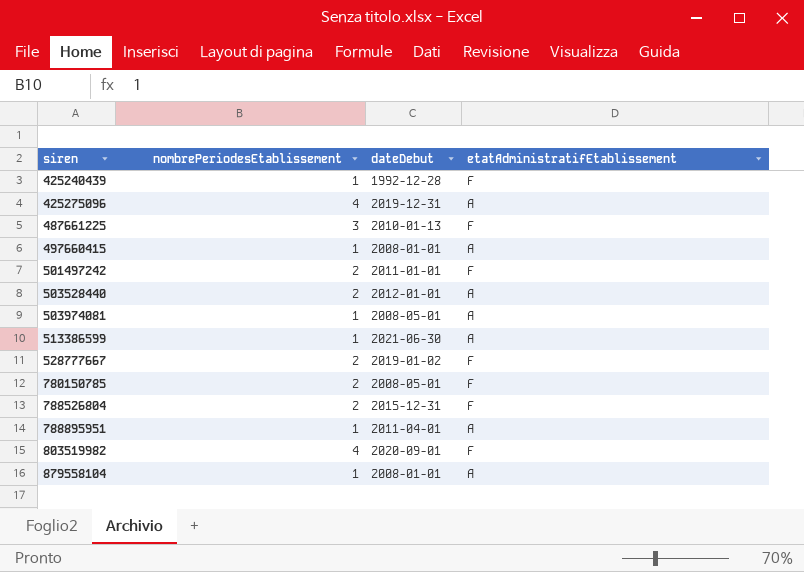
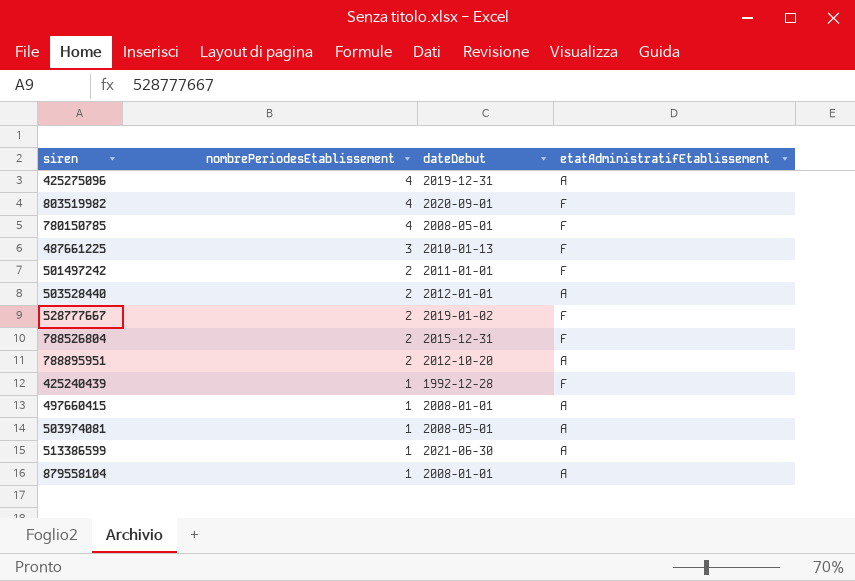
row order: siren ascending -> nombrePeriodesEtablissement descending
780150785 | nombrePeriodesEtablissement: 2 -> 4
788895951 | nombrePeriodesEtablissement: 1 -> 2
788895951 | dateDebut: 2011-04-01 -> 2012-10-20

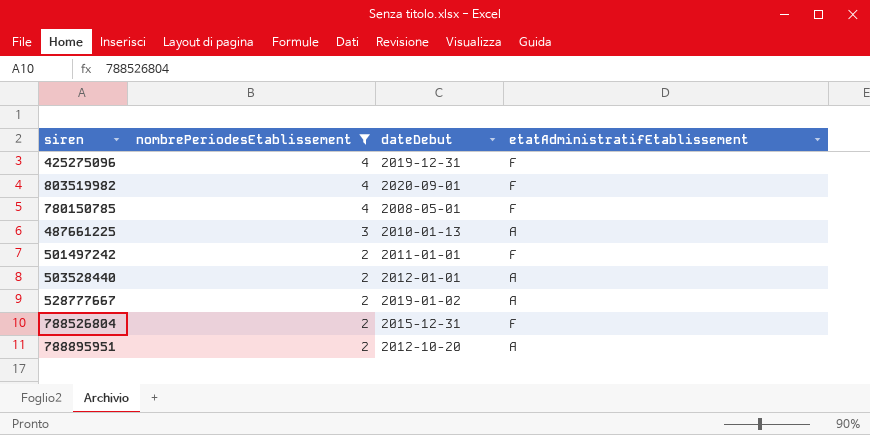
filter: none -> nombrePeriodesEtablissement != 1
425275096 | etatAdministratifEtablissement: A -> F
487661225 | etatAdministratifEtablissement: F -> A
528777667 | etatAdministratifEtablissement: F -> A

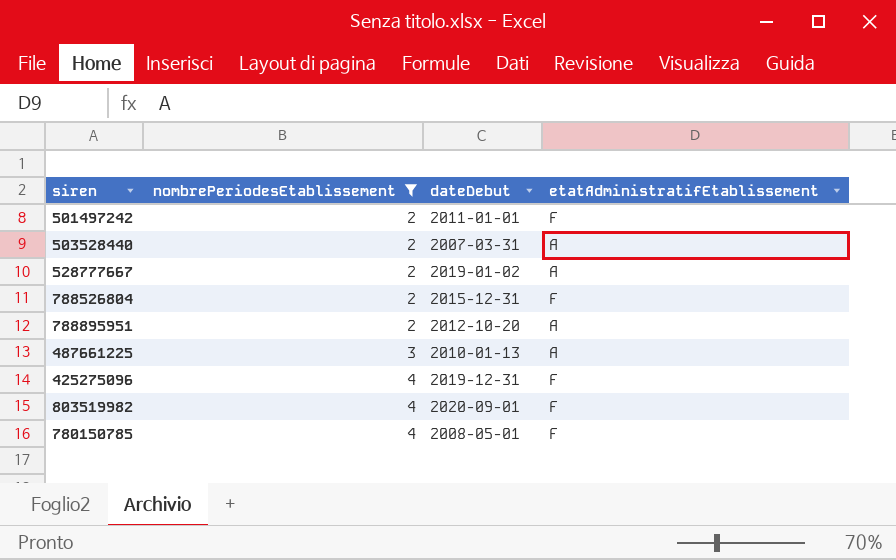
row order: nombrePeriodesEtablissement descending -> nombrePeriodesEtablissement ascending
503528440 | dateDebut: 2012-01-01 -> 2007-03-31

